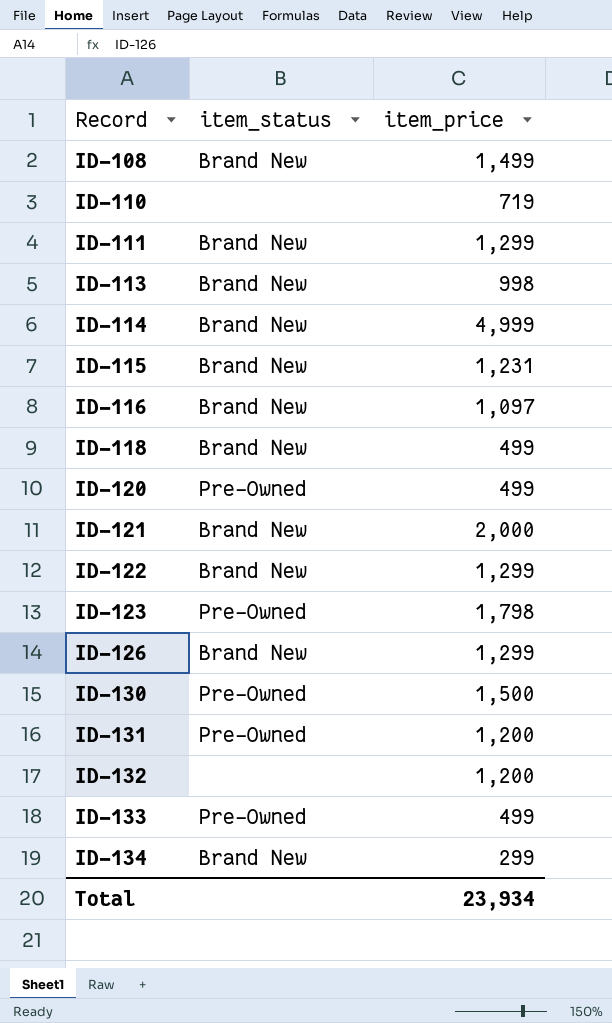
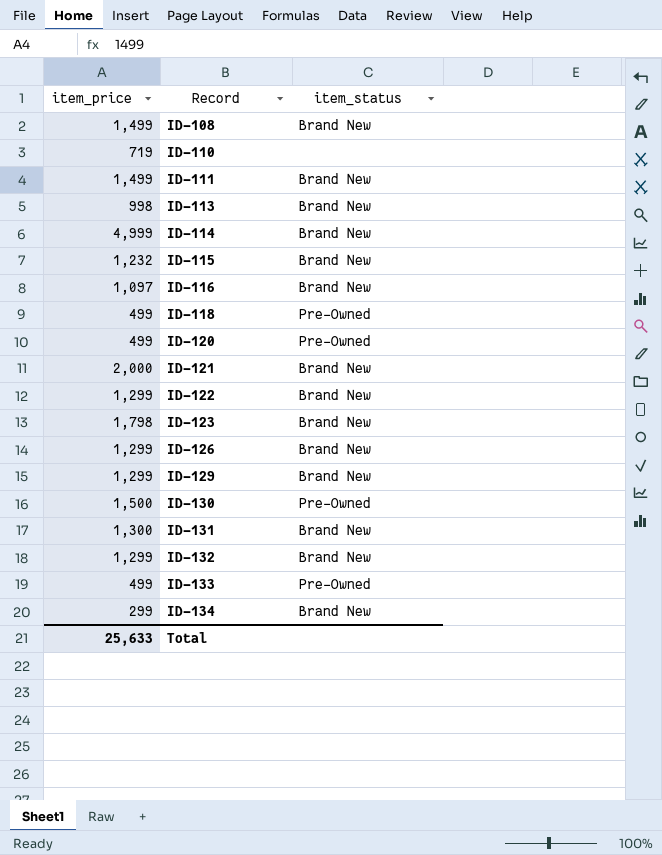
column item_price | position: 3 -> 1
ID-111 | item_price: 1,299 -> 1,499
ID-115 | item_price: 1,231 -> 1,232
ID-118 | item_status: Brand New -> Pre-Owned
ID-123 | item_status: Pre-Owned -> Brand New
row ID-129: none -> 1,299 | Brand New
ID-131 | item_price: 1,200 -> 1,300
ID-131 | item_status: Pre-Owned -> Brand New
ID-132 | item_price: 1,200 -> 1,299
ID-132 | item_status: none -> Brand New
Total | item_price: 23,934 -> 25,633

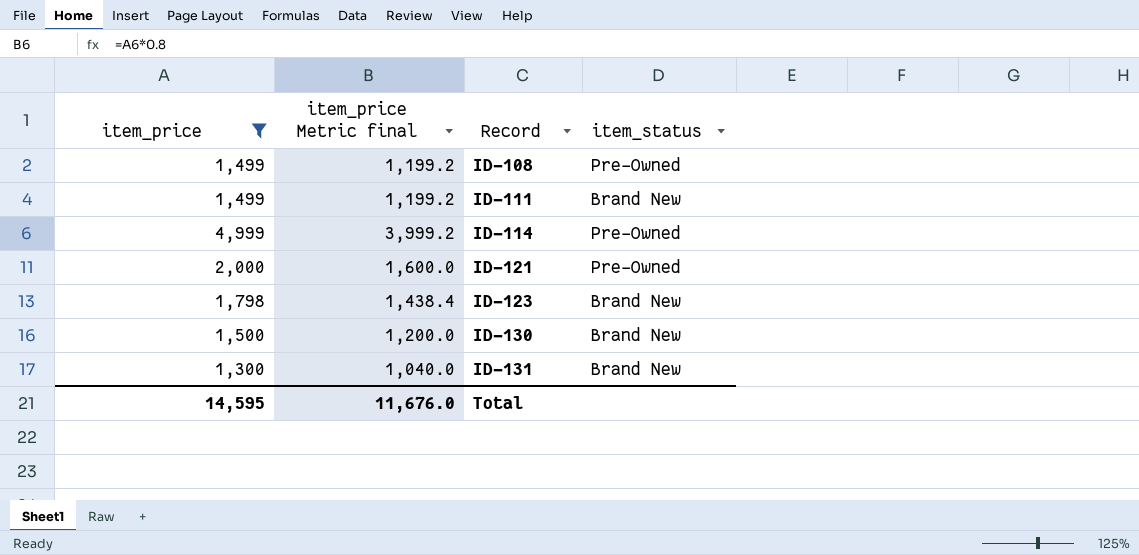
filter: none -> item_price >= 1,300
column item_price Metric final | formula: none -> [item_price] * 0.8
ID-108 | item_status: Brand New -> Pre-Owned
ID-114 | item_status: Brand New -> Pre-Owned
ID-121 | item_status: Brand New -> Pre-Owned
ID-130 | item_status: Pre-Owned -> Brand New
Total | item_price: 25,633 -> 14,595

